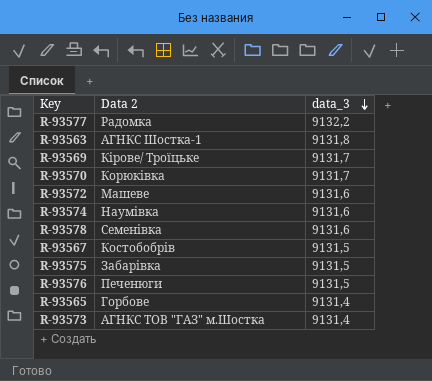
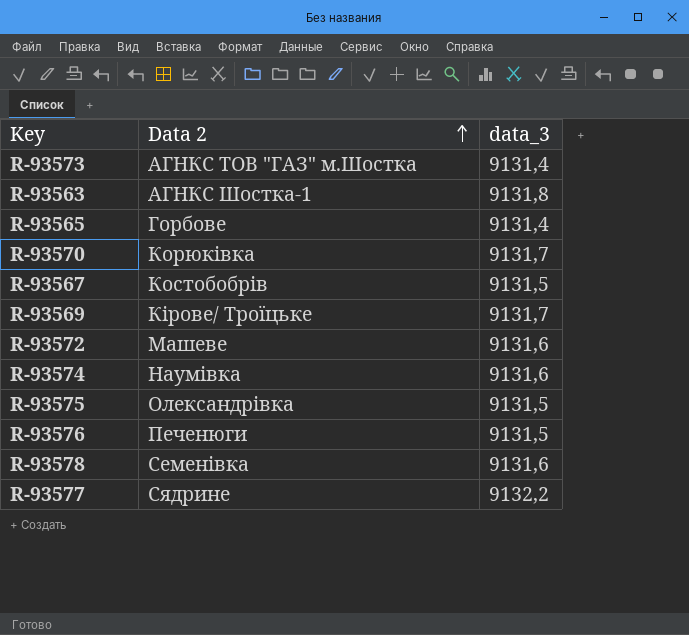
row order: data_3 descending -> Data 2 ascending
R-93575 | Data 2: Забарівка -> Олександрівка
R-93577 | Data 2: Радомка -> Сядрине

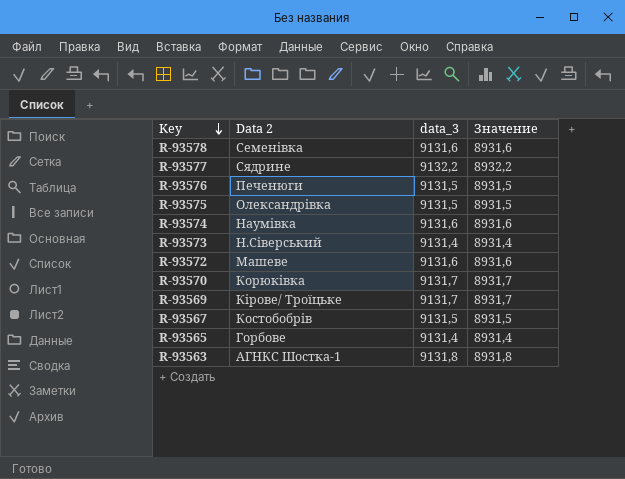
row order: Data 2 ascending -> Key descending
column Значение | formula: none -> [data_3] - 200
R-93573 | Data 2: АГНКС ТОВ "ГАЗ" м.Шостка -> Н.Сіверський

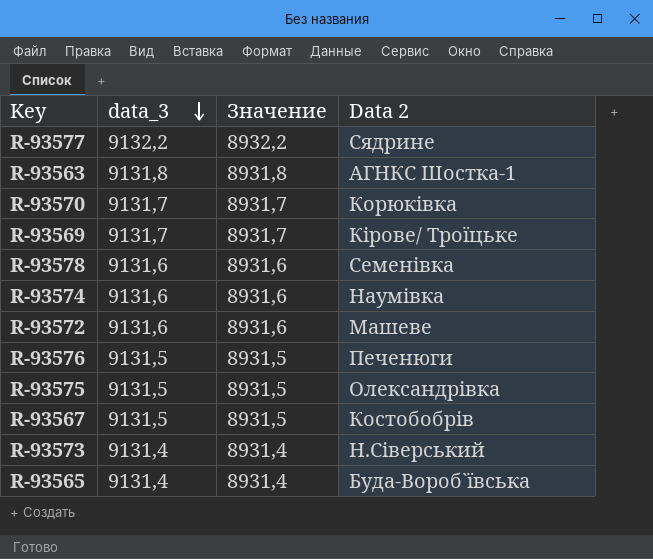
row order: Key descending -> data_3 descending
column Data 2 | position: 2 -> 4
R-93565 | Data 2: Горбове -> Буда-Вороб`ївська

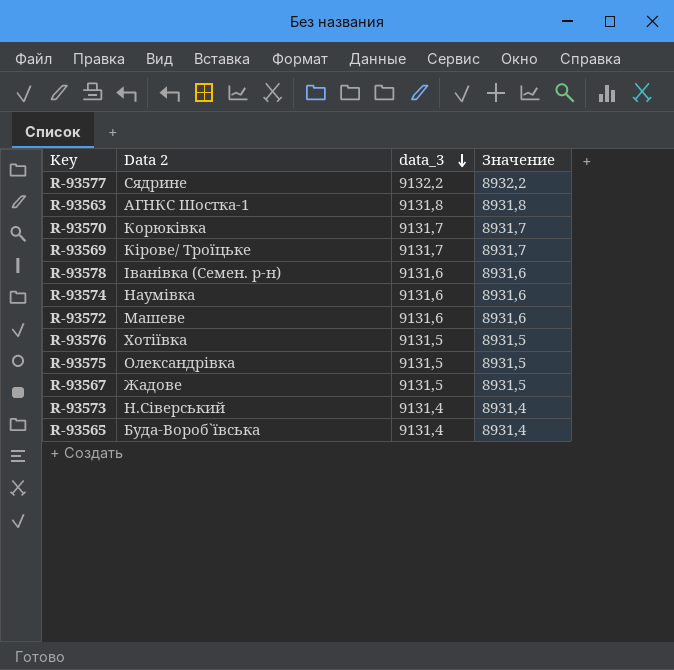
column Data 2 | position: 4 -> 2
R-93578 | Data 2: Семенівка -> Іванівка (Семен. р-н)
R-93576 | Data 2: Печенюги -> Хотіївка
R-93567 | Data 2: Костобобрів -> Жадове

